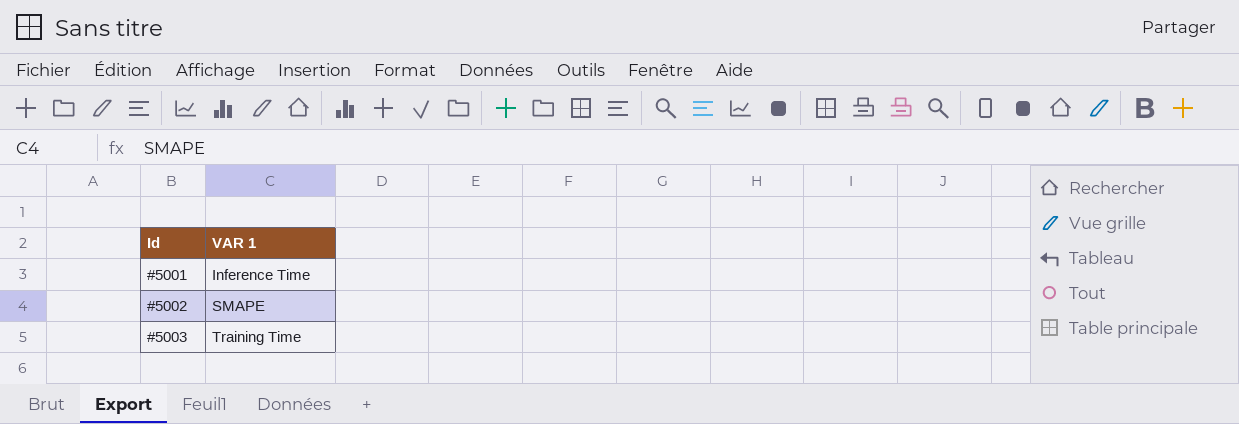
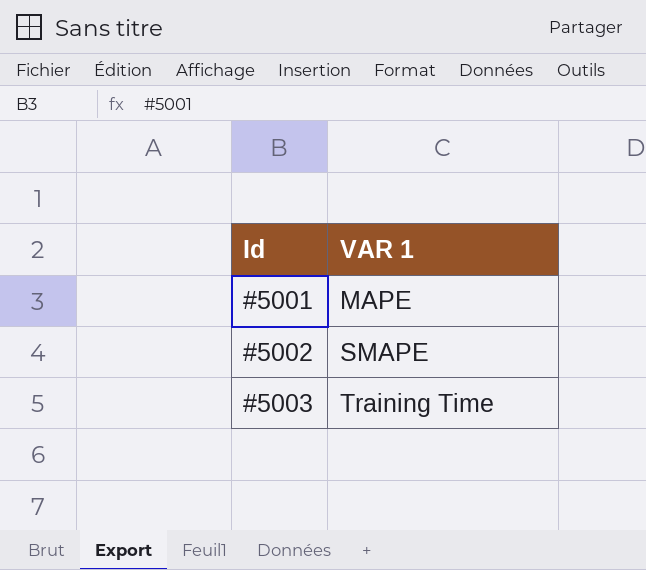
#5001 | VAR 1: Inference Time -> MAPE

